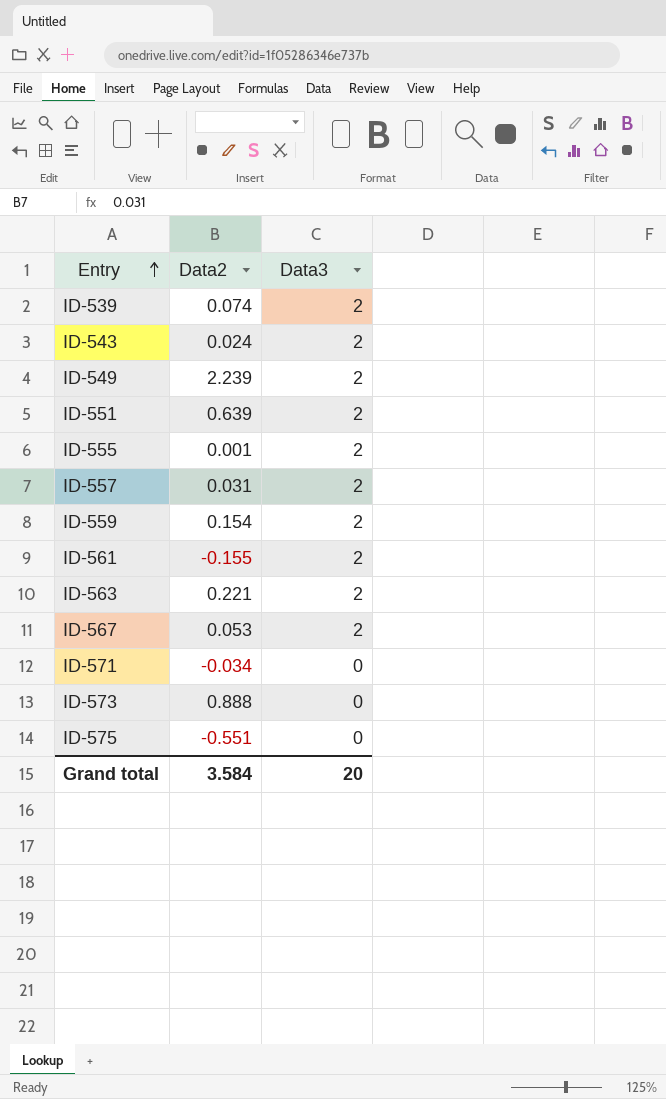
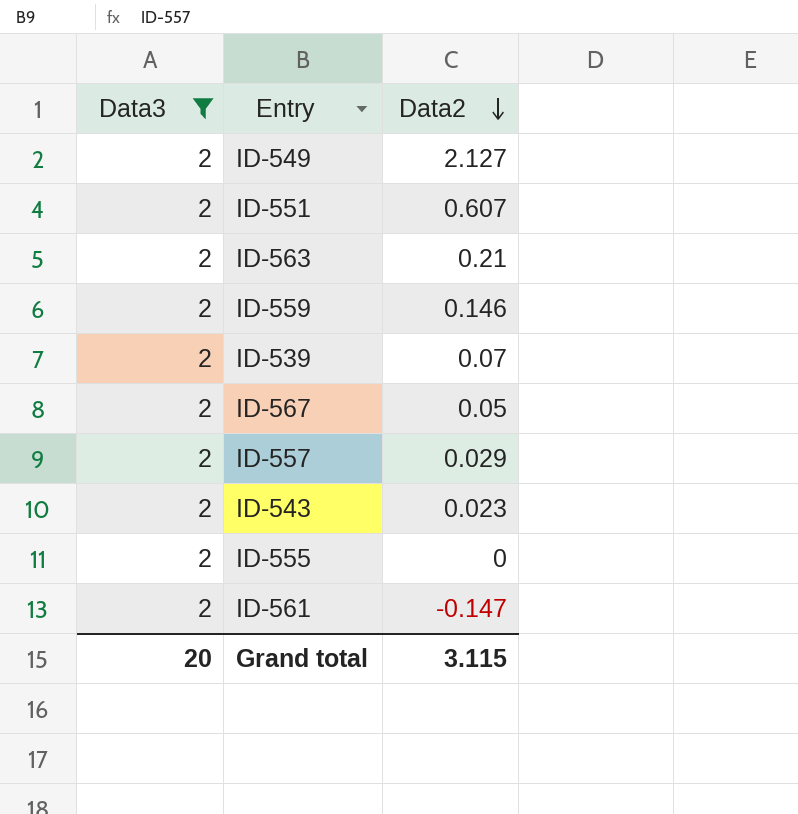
filter: none -> Data3 = 2
row order: Entry ascending -> Data2 descending
column Data3 | position: 3 -> 1
ID-549 | Data2: 2.239 -> 2.127
ID-551 | Data2: 0.639 -> 0.607
ID-563 | Data2: 0.221 -> 0.21
ID-559 | Data2: 0.154 -> 0.146
ID-539 | Data2: 0.074 -> 0.07
ID-567 | Data2: 0.053 -> 0.05
ID-557 | Data2: 0.031 -> 0.029
ID-543 | Data2: 0.024 -> 0.023
ID-555 | Data2: 0.001 -> 0
ID-561 | Data2: -0.155 -> -0.147
Grand total | Data2: 3.584 -> 3.115

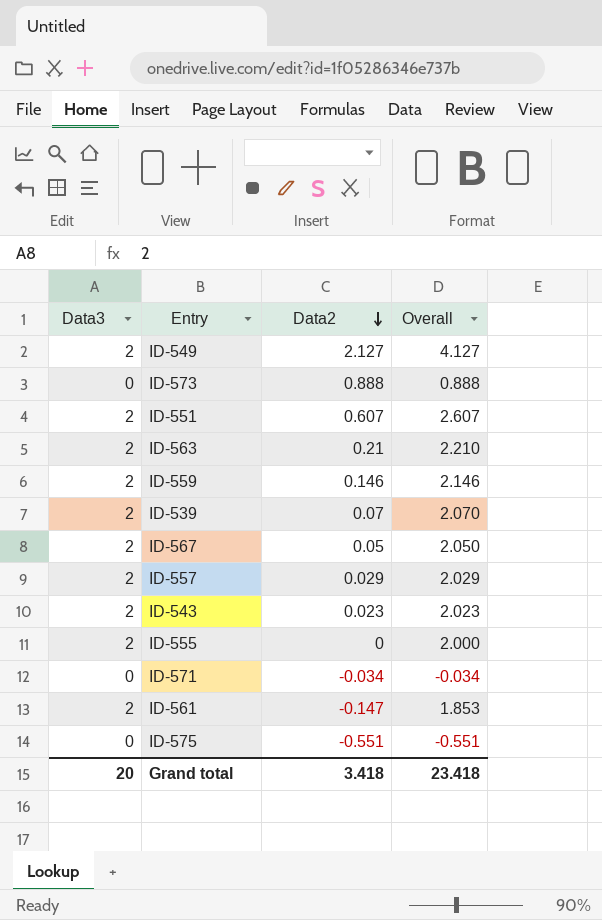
filter: Data3 = 2 -> none
column Overall | formula: none -> [Data3] + [Data2]
Grand total | Data2: 3.115 -> 3.418

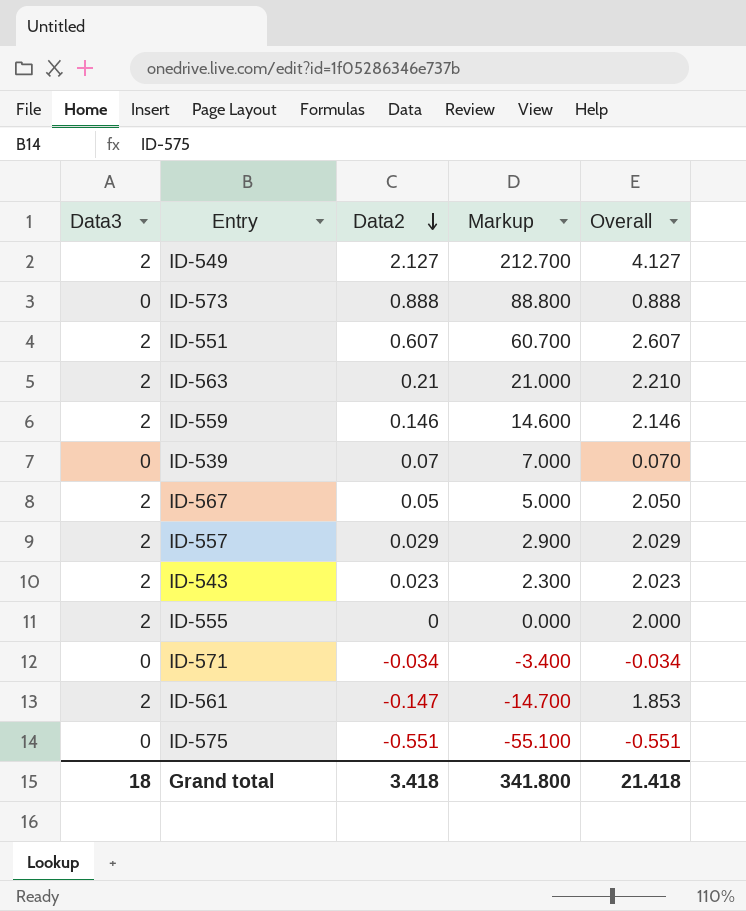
column Markup | formula: none -> [Data2] * 100
ID-539 | Data3: 2 -> 0
ID-539 | Overall: 2.070 -> 0.070
Grand total | Data3: 20 -> 18
Grand total | Overall: 23.418 -> 21.418

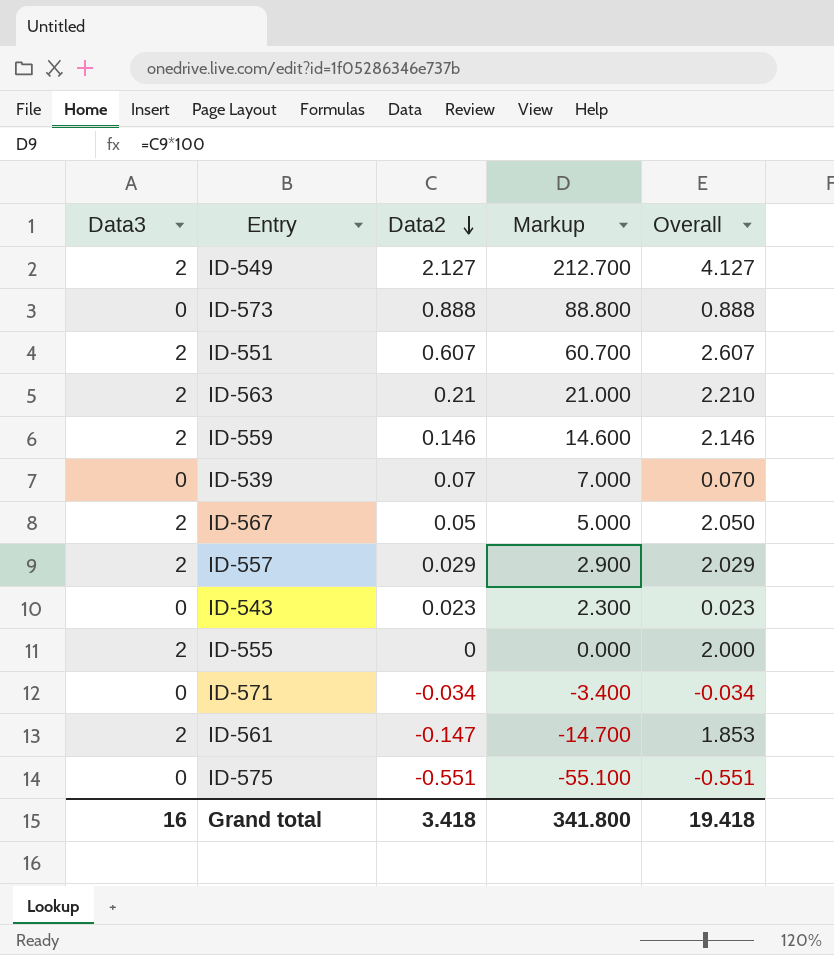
ID-543 | Data3: 2 -> 0
ID-543 | Overall: 2.023 -> 0.023
Grand total | Data3: 18 -> 16
Grand total | Overall: 21.418 -> 19.418

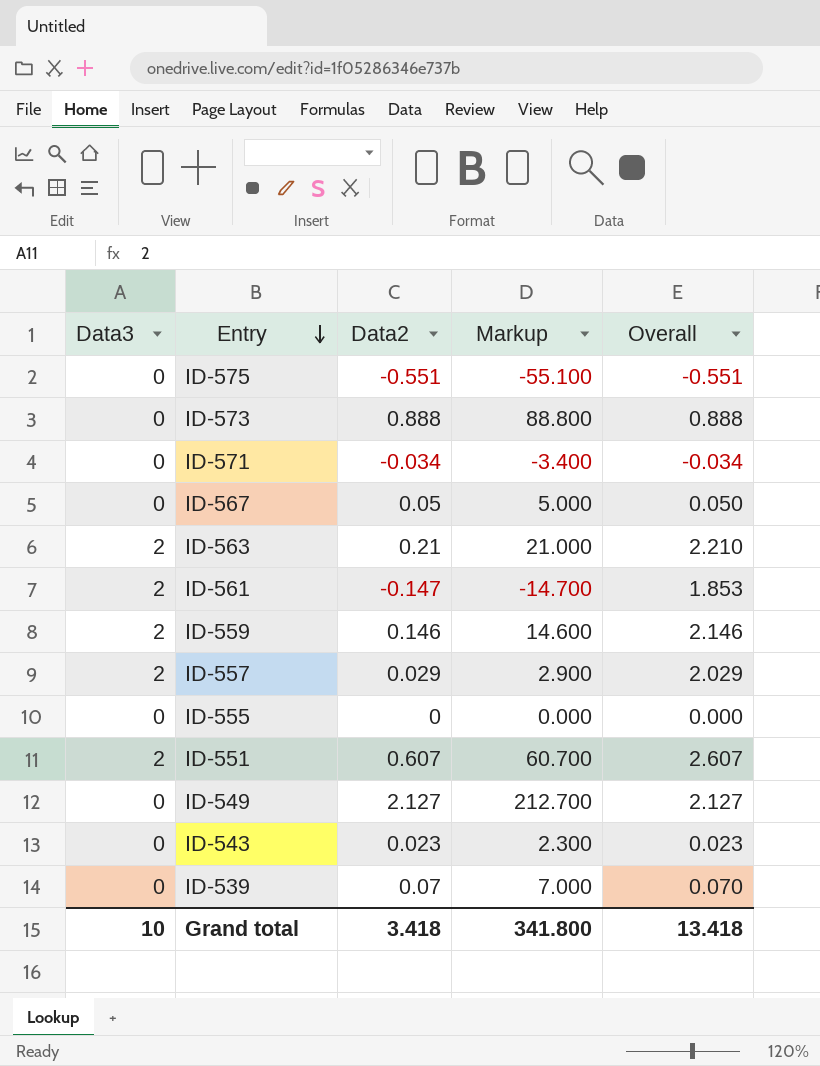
row order: Data2 descending -> Entry descending
ID-567 | Data3: 2 -> 0
ID-567 | Overall: 2.050 -> 0.050
ID-555 | Data3: 2 -> 0
ID-555 | Overall: 2.000 -> 0.000
ID-549 | Data3: 2 -> 0
ID-549 | Overall: 4.127 -> 2.127
Grand total | Data3: 16 -> 10
Grand total | Overall: 19.418 -> 13.418

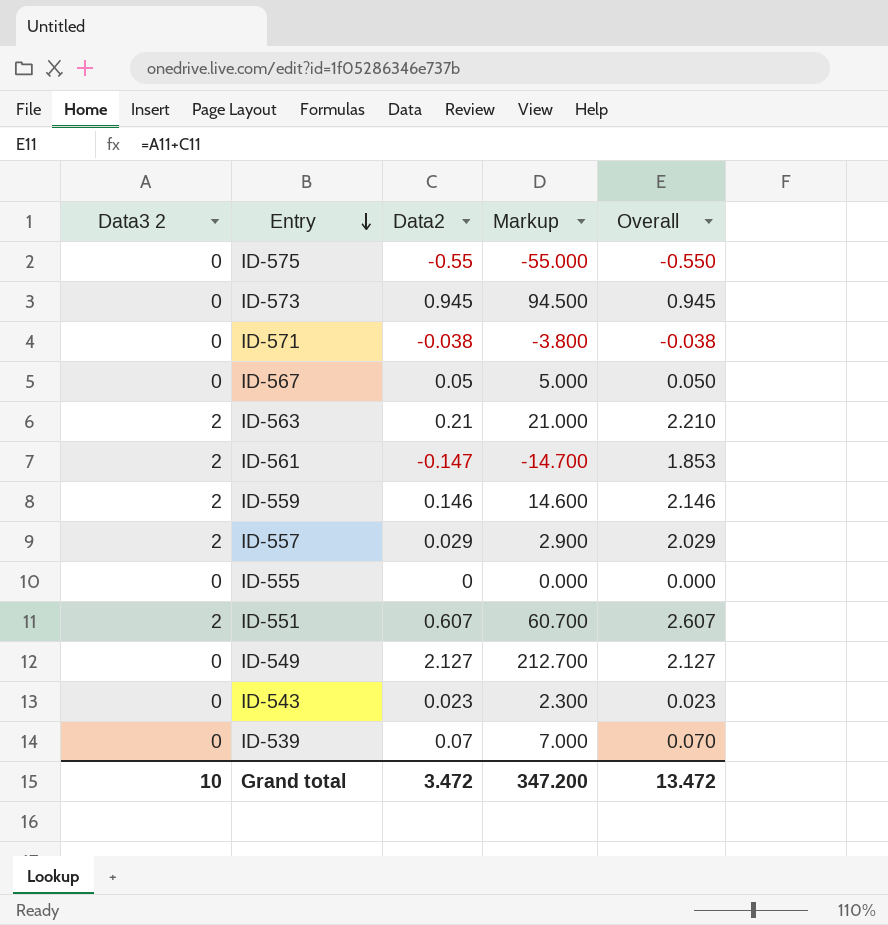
column name: Data3 -> Data3 2
ID-575 | Data2: -0.551 -> -0.55
ID-575 | Markup: -55.100 -> -55.000
ID-575 | Overall: -0.551 -> -0.550
ID-573 | Data2: 0.888 -> 0.945
ID-573 | Markup: 88.800 -> 94.500
ID-573 | Overall: 0.888 -> 0.945
ID-571 | Data2: -0.034 -> -0.038
ID-571 | Markup: -3.400 -> -3.800
ID-571 | Overall: -0.034 -> -0.038
Grand total | Data2: 3.418 -> 3.472
Grand total | Markup: 341.800 -> 347.200
Grand total | Overall: 13.418 -> 13.472

